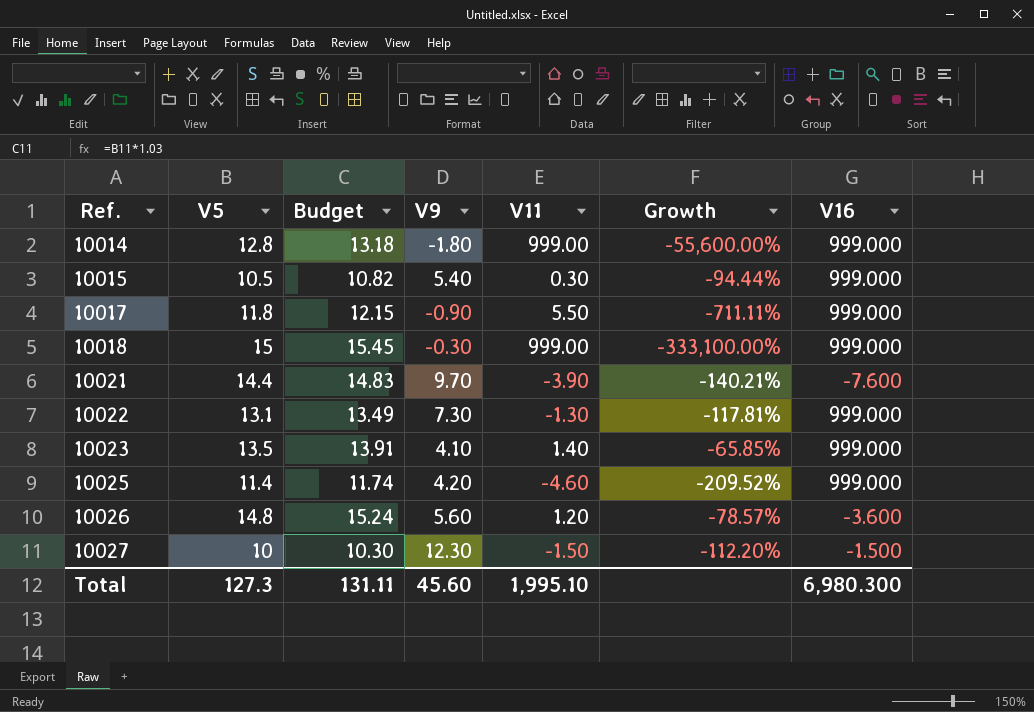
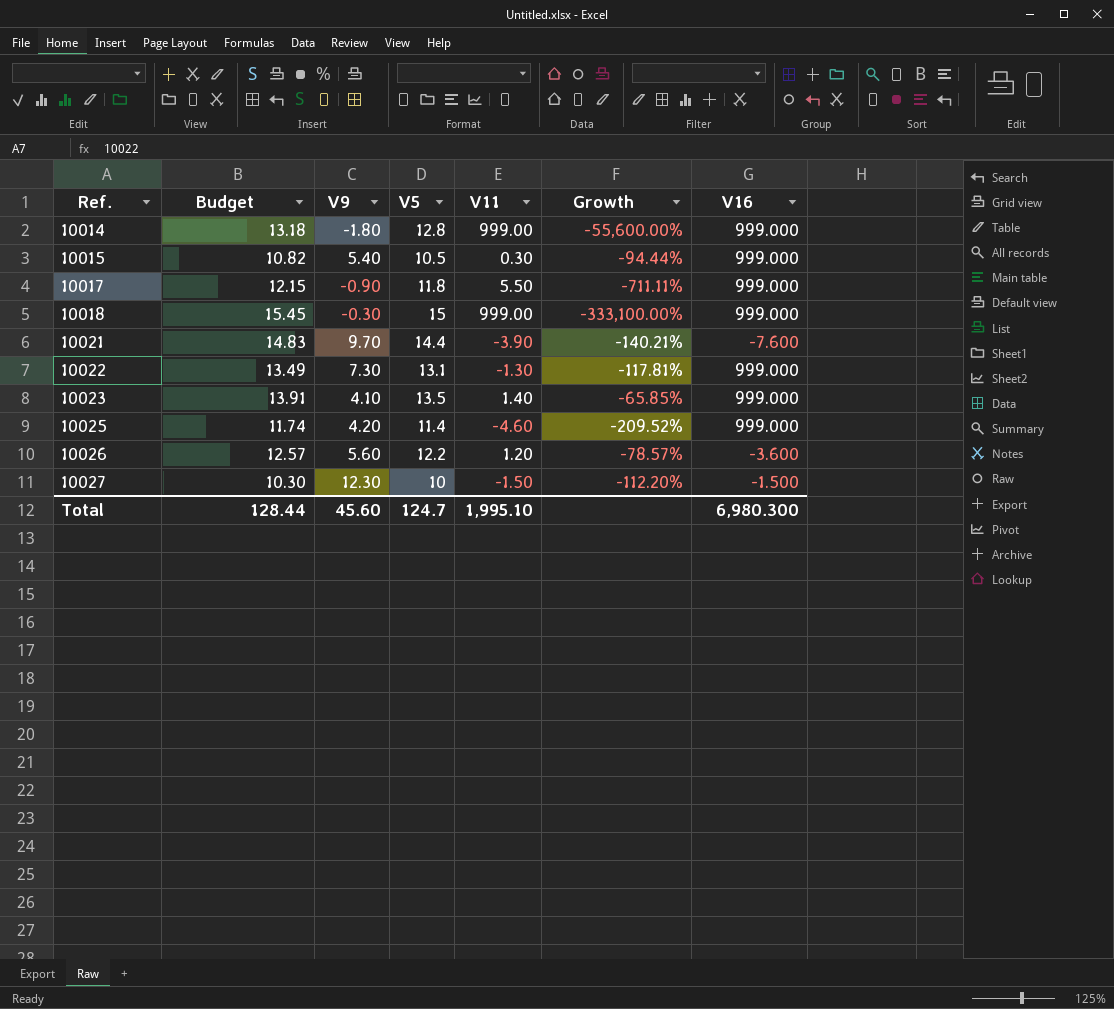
column V5 | position: 2 -> 4
10026 | Budget: 15.24 -> 12.57
10026 | V5: 14.8 -> 12.2
Total | Budget: 131.11 -> 128.44
Total | V5: 127.3 -> 124.7

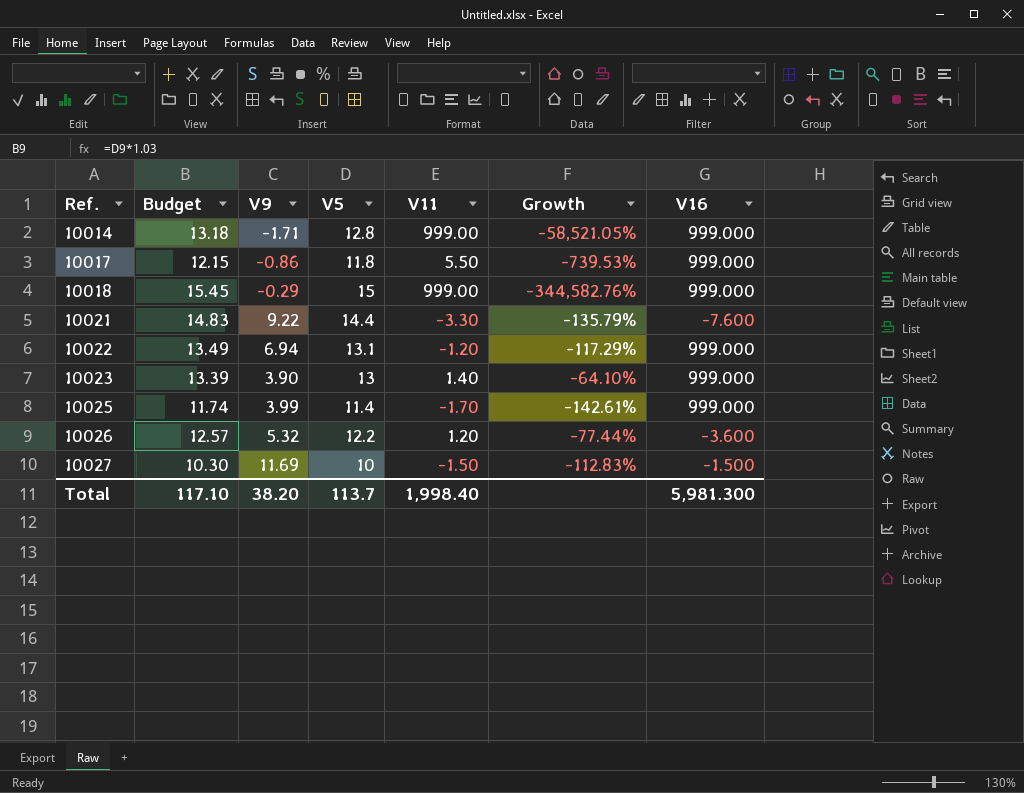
row 10015: 10.82 | 5.40 | 10.5 | 0.30 | -94.44% | 999.000 -> none
10014 | V9: -1.80 -> -1.71
10014 | Growth: -55,600.00% -> -58,521.05%
10017 | V9: -0.90 -> -0.86
10017 | Growth: -711.11% -> -739.53%
10018 | V9: -0.30 -> -0.29
10018 | Growth: -333,100.00% -> -344,582.76%
10021 | V9: 9.70 -> 9.22
10021 | V11: -3.90 -> -3.30
10021 | Growth: -140.21% -> -135.79%
10022 | V9: 7.30 -> 6.94
10022 | V11: -1.30 -> -1.20
10022 | Growth: -117.81% -> -117.29%
10023 | Budget: 13.91 -> 13.39
10023 | V9: 4.10 -> 3.90
10023 | V5: 13.5 -> 13
10023 | Growth: -65.85% -> -64.10%
10025 | V9: 4.20 -> 3.99
10025 | V11: -4.60 -> -1.70
10025 | Growth: -209.52% -> -142.61%
10026 | V9: 5.60 -> 5.32
10026 | Growth: -78.57% -> -77.44%
10027 | V9: 12.30 -> 11.69
10027 | Growth: -112.20% -> -112.83%
Total | Budget: 128.44 -> 117.10
Total | V9: 45.60 -> 38.20
Total | V5: 124.7 -> 113.7
Total | V11: 1,995.10 -> 1,998.40
Total | V16: 6,980.300 -> 5,981.300

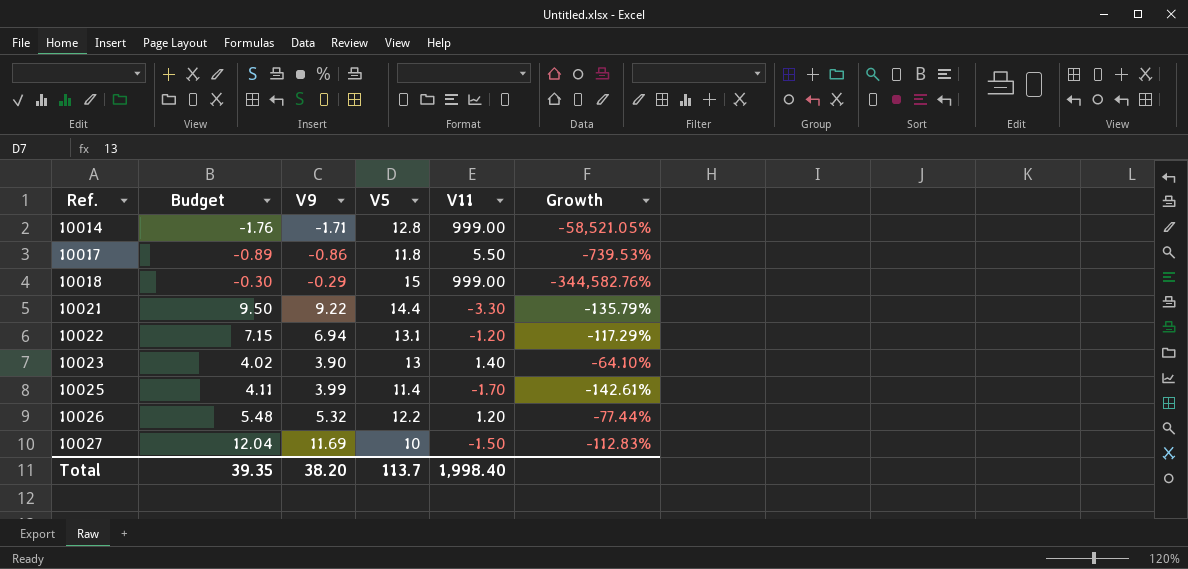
column V16 | position: 7 -> none
column Budget | formula: [V5] * 1.03 -> [V9] * 1.03
Total | Budget: 117.10 -> 39.35

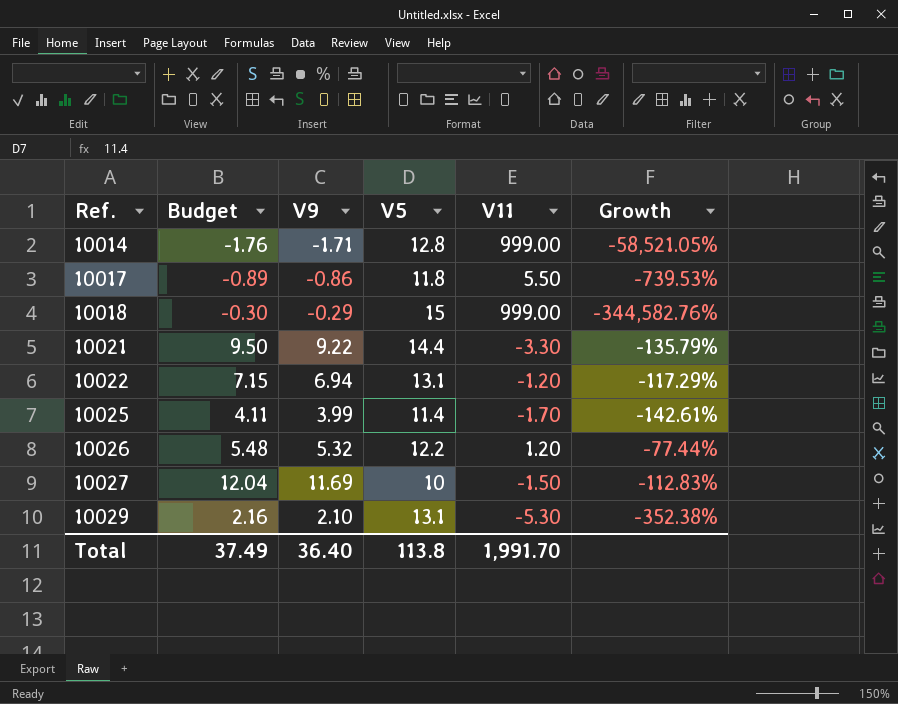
row 10023: 4.02 | 3.90 | 13 | 1.40 | -64.10% -> none
row 10029: none -> 2.16 | 2.10 | 13.1 | -5.30 | -352.38%
Total | Budget: 39.35 -> 37.49
Total | V9: 38.20 -> 36.40
Total | V5: 113.7 -> 113.8
Total | V11: 1,998.40 -> 1,991.70

